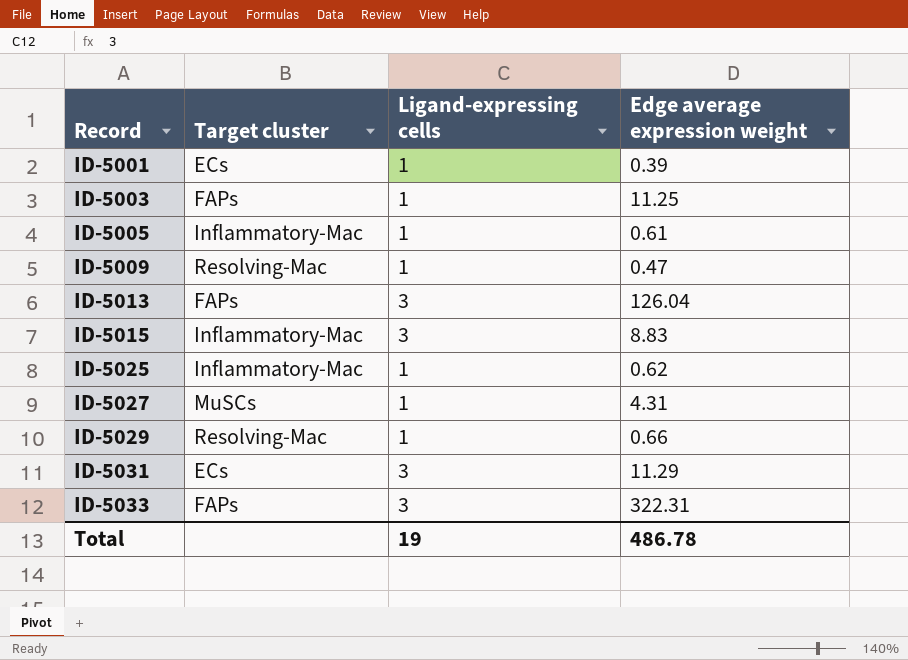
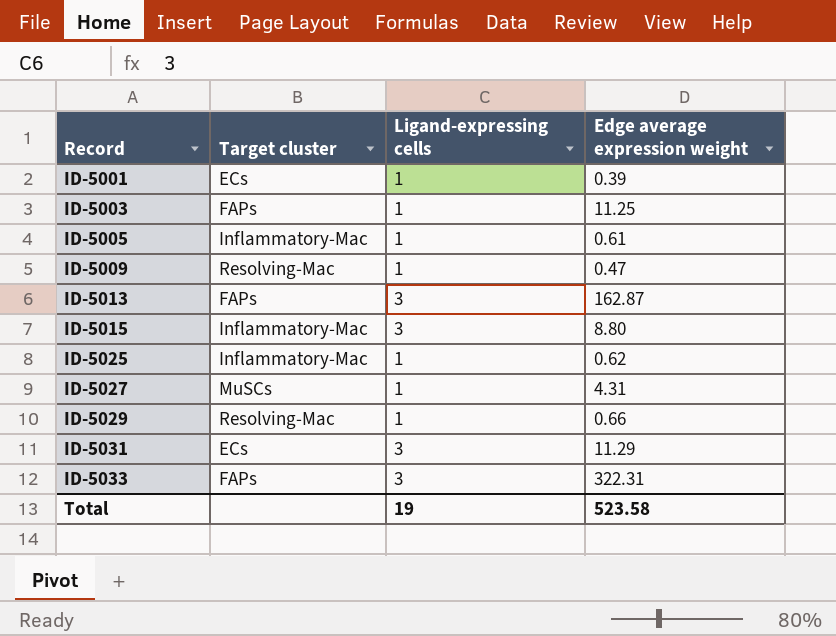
ID-5013 | Edge average expression weight: 126.04 -> 162.87
ID-5015 | Edge average expression weight: 8.83 -> 8.80
Total | Edge average expression weight: 486.78 -> 523.58

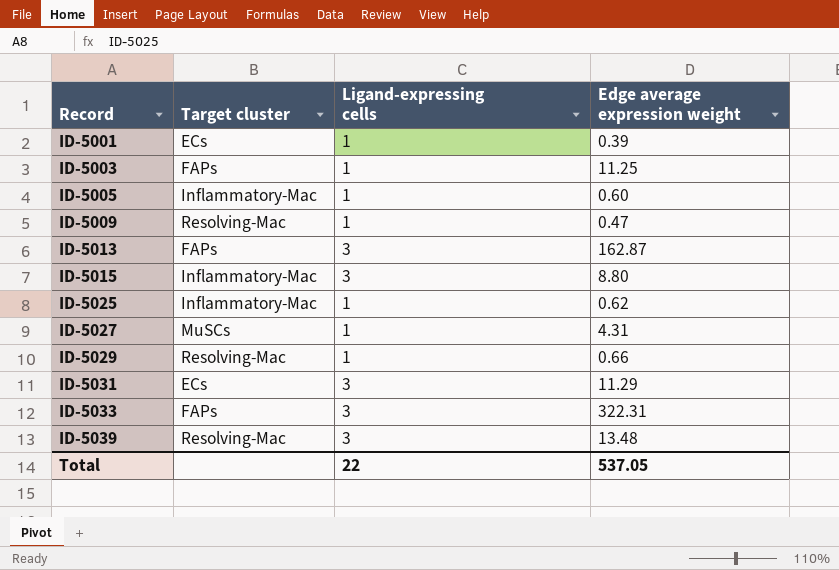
ID-5005 | Edge average expression weight: 0.61 -> 0.60
row ID-5039: none -> Resolving-Mac | 3 | 13.48
Total | Ligand-expressing cells: 19 -> 22
Total | Edge average expression weight: 523.58 -> 537.05

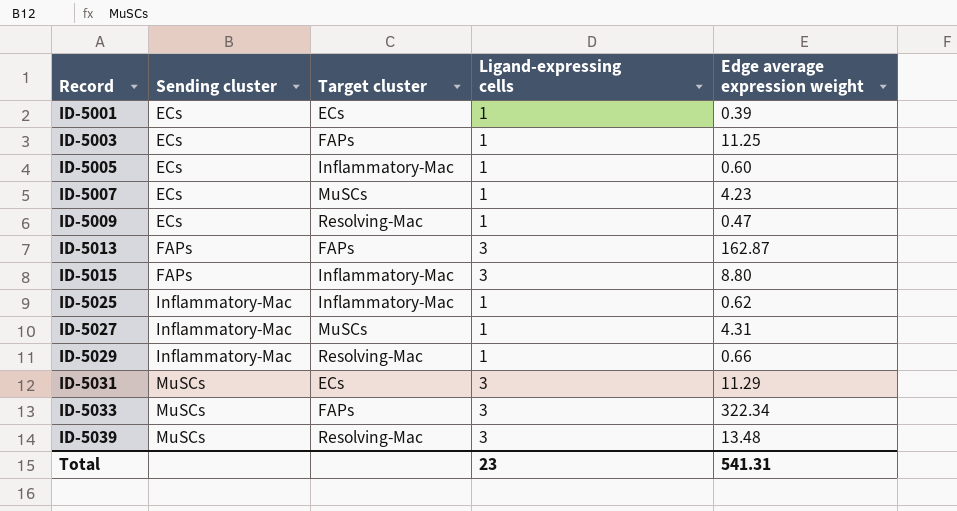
column Sending cluster | position: none -> 2
row ID-5007: none -> ECs | MuSCs | 1 | 4.23
ID-5033 | Edge average expression weight: 322.31 -> 322.34
Total | Ligand-expressing cells: 22 -> 23
Total | Edge average expression weight: 537.05 -> 541.31

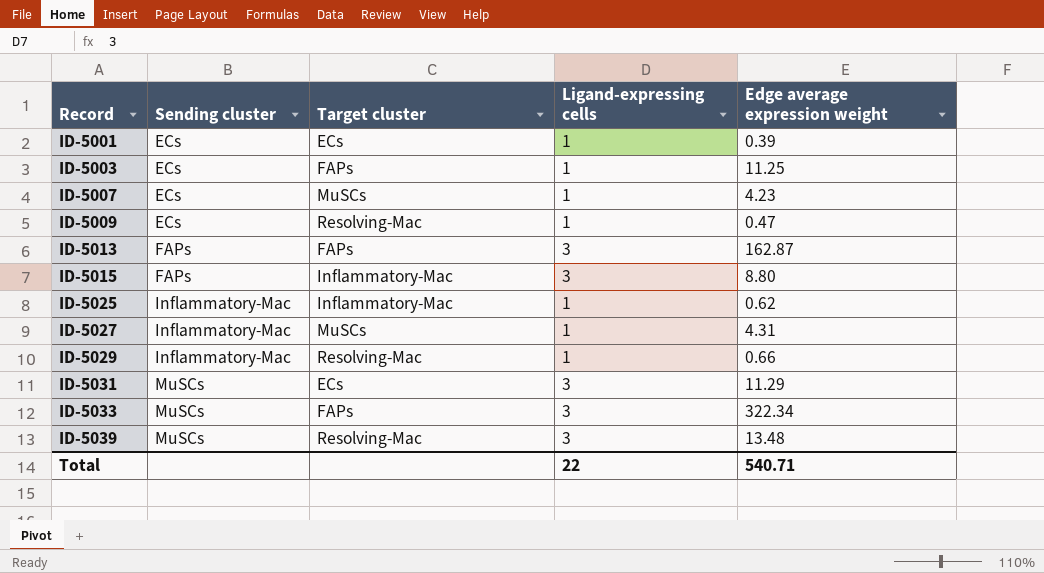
row ID-5005: ECs | Inflammatory-Mac | 1 | 0.60 -> none
Total | Ligand-expressing cells: 23 -> 22
Total | Edge average expression weight: 541.31 -> 540.71

